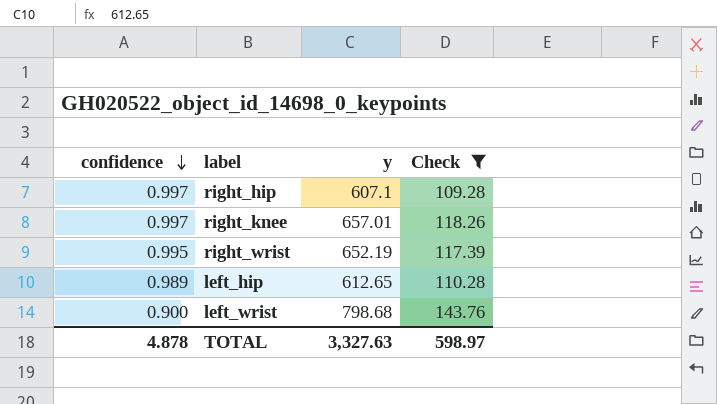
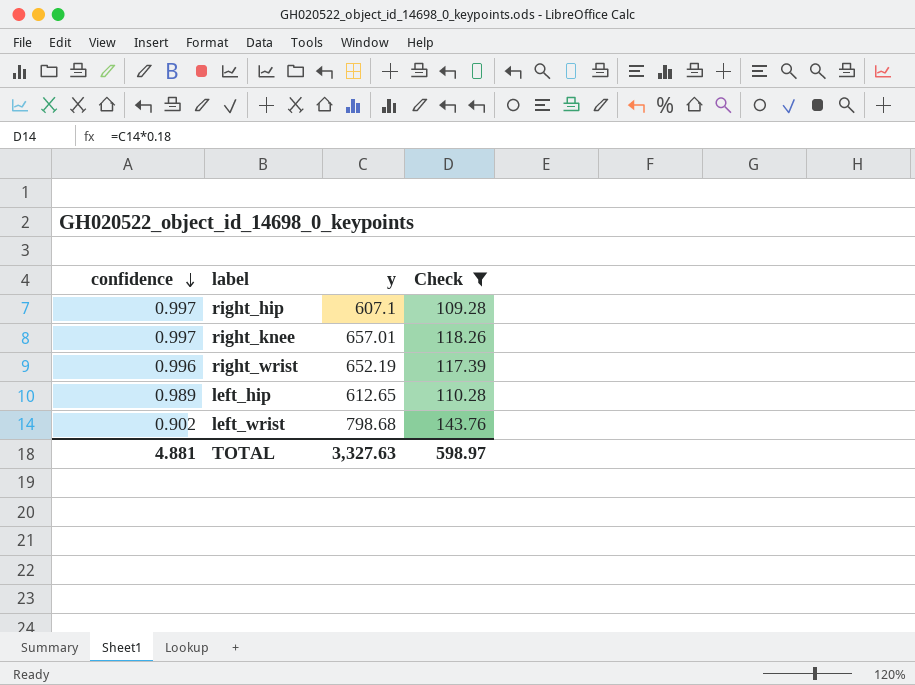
right_wrist | confidence: 0.995 -> 0.996
left_wrist | confidence: 0.900 -> 0.902
TOTAL | confidence: 4.878 -> 4.881

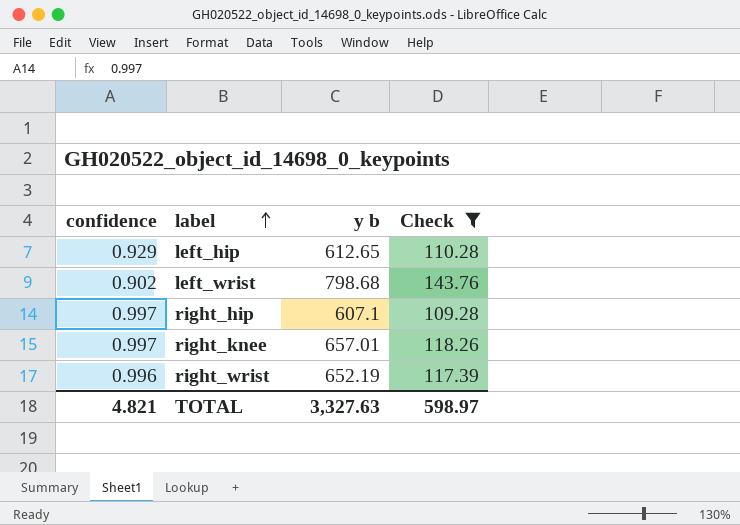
row order: confidence descending -> label ascending
column name: y -> y b
left_hip | confidence: 0.989 -> 0.929
TOTAL | confidence: 4.881 -> 4.821

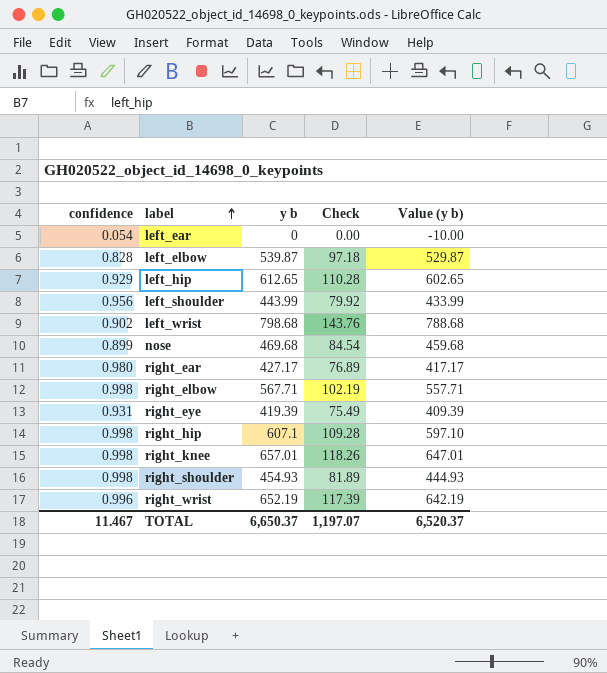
filter: Check >= 109.28 -> none
column Value (y b) | formula: none -> [y b] - 10
right_hip | confidence: 0.997 -> 0.998
right_knee | confidence: 0.997 -> 0.998
TOTAL | confidence: 4.821 -> 11.467
TOTAL | y b: 3,327.63 -> 6,650.37
TOTAL | Check: 598.97 -> 1,197.07

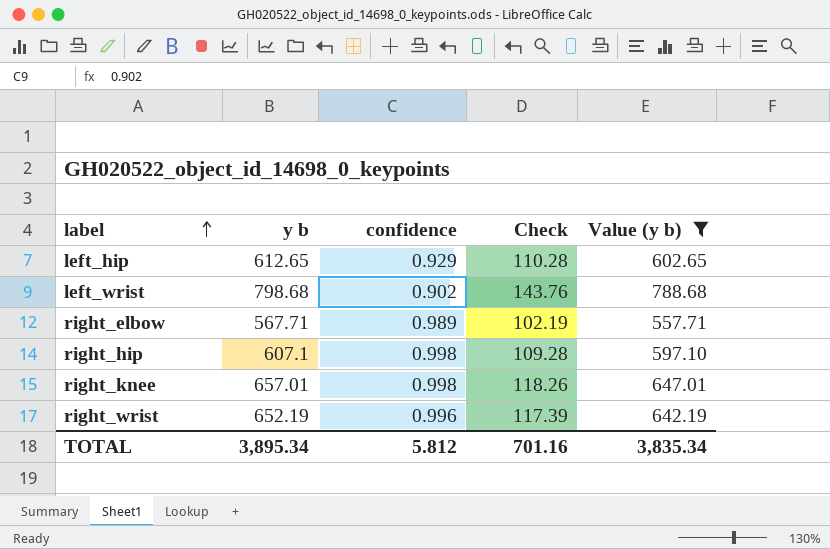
filter: none -> Value (y b) >= 557.71
column confidence | position: 1 -> 3
right_elbow | confidence: 0.998 -> 0.989
TOTAL | y b: 6,650.37 -> 3,895.34
TOTAL | confidence: 11.467 -> 5.812
TOTAL | Check: 1,197.07 -> 701.16
TOTAL | Value (y b): 6,520.37 -> 3,835.34

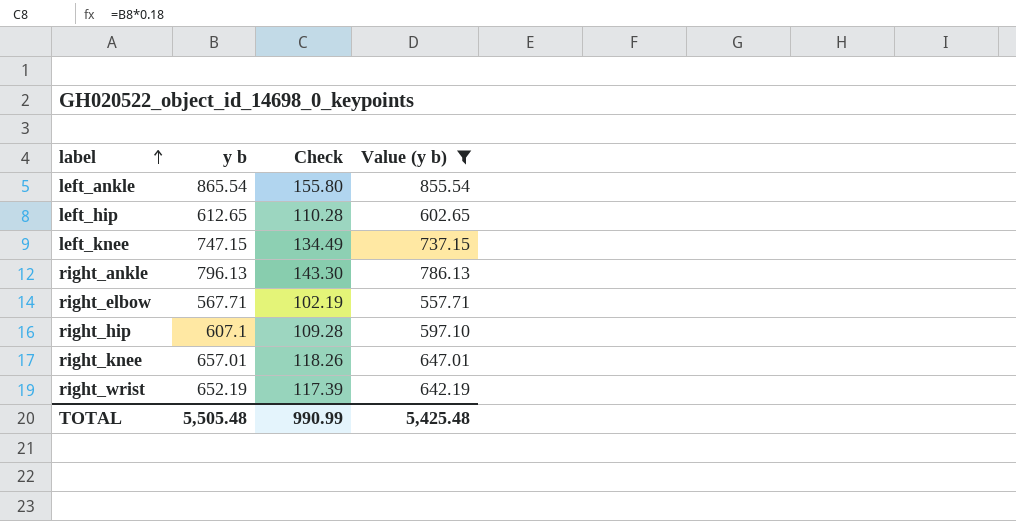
column confidence | position: 3 -> none
row left_wrist: 798.68 | 0.902 | 143.76 | 788.68 -> none
row left_ankle: none -> 865.54 | 155.80 | 855.54
row left_knee: none -> 747.15 | 134.49 | 737.15
row right_ankle: none -> 796.13 | 143.30 | 786.13
TOTAL | y b: 3,895.34 -> 5,505.48
TOTAL | Check: 701.16 -> 990.99
TOTAL | Value (y b): 3,835.34 -> 5,425.48

